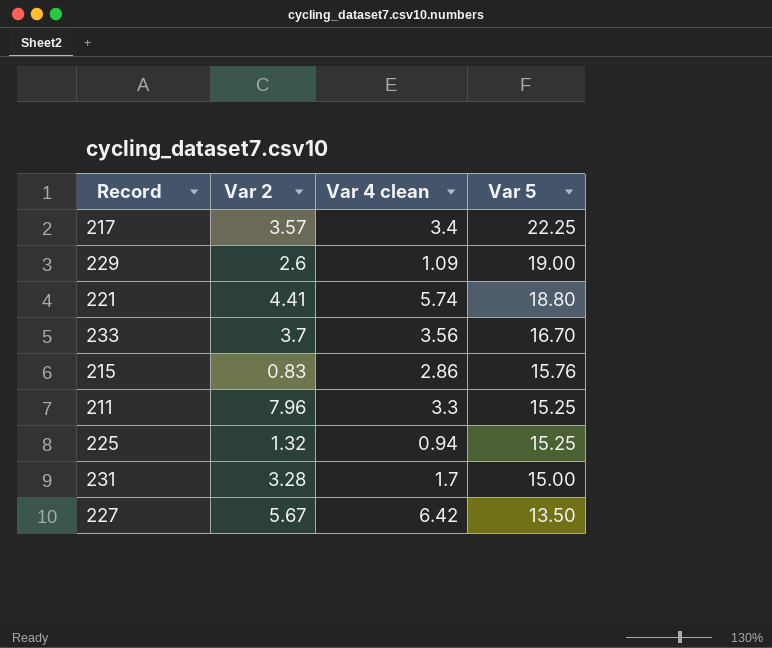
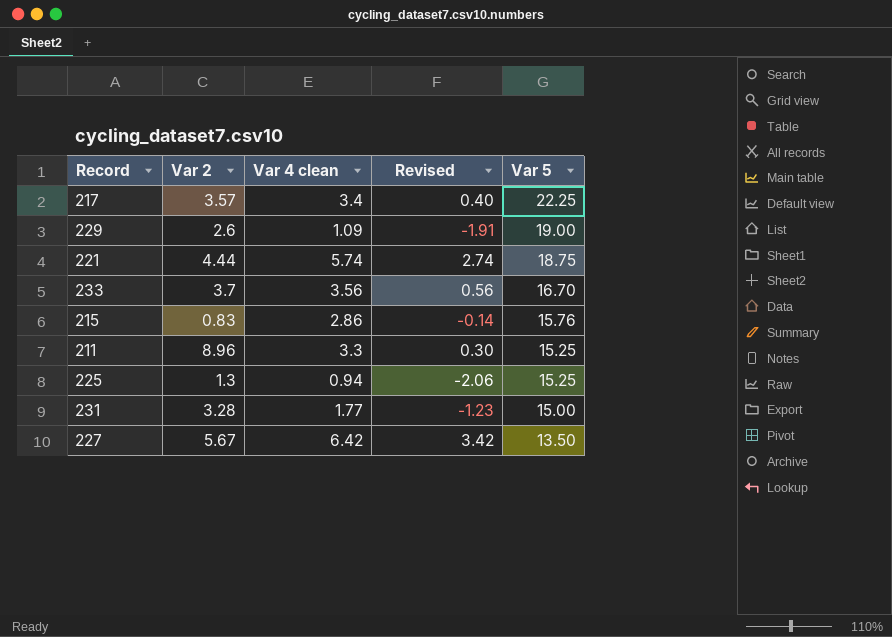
column Revised | formula: none -> [Var 4 clean] - 3
221 | Var 2: 4.41 -> 4.44
221 | Var 5: 18.80 -> 18.75
211 | Var 2: 7.96 -> 8.96
225 | Var 2: 1.32 -> 1.3
231 | Var 4 clean: 1.7 -> 1.77

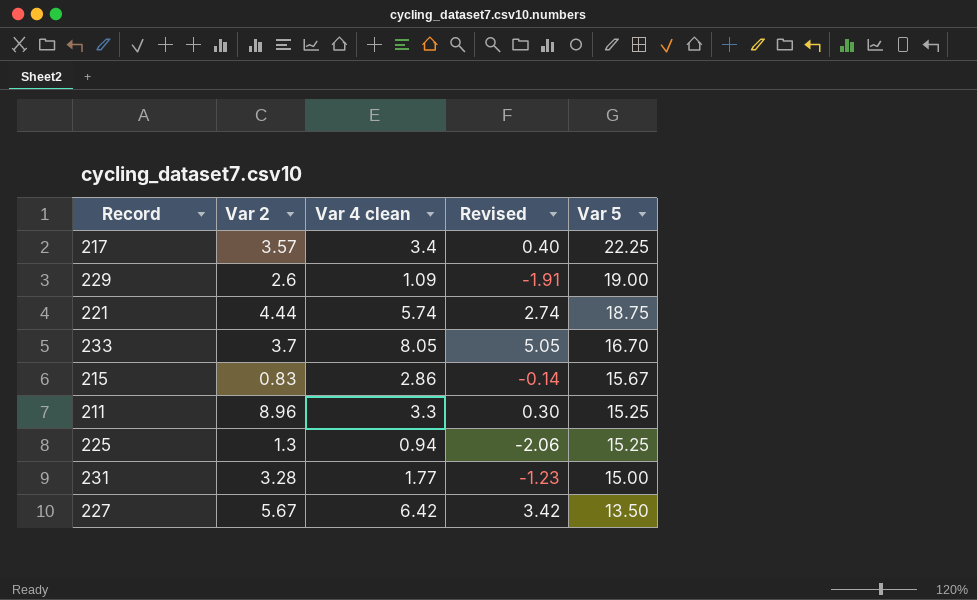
233 | Var 4 clean: 3.56 -> 8.05
233 | Revised: 0.56 -> 5.05
215 | Var 5: 15.76 -> 15.67

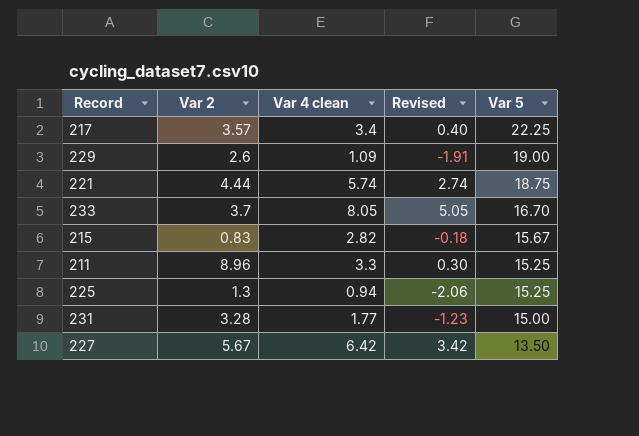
215 | Var 4 clean: 2.86 -> 2.82
215 | Revised: -0.14 -> -0.18

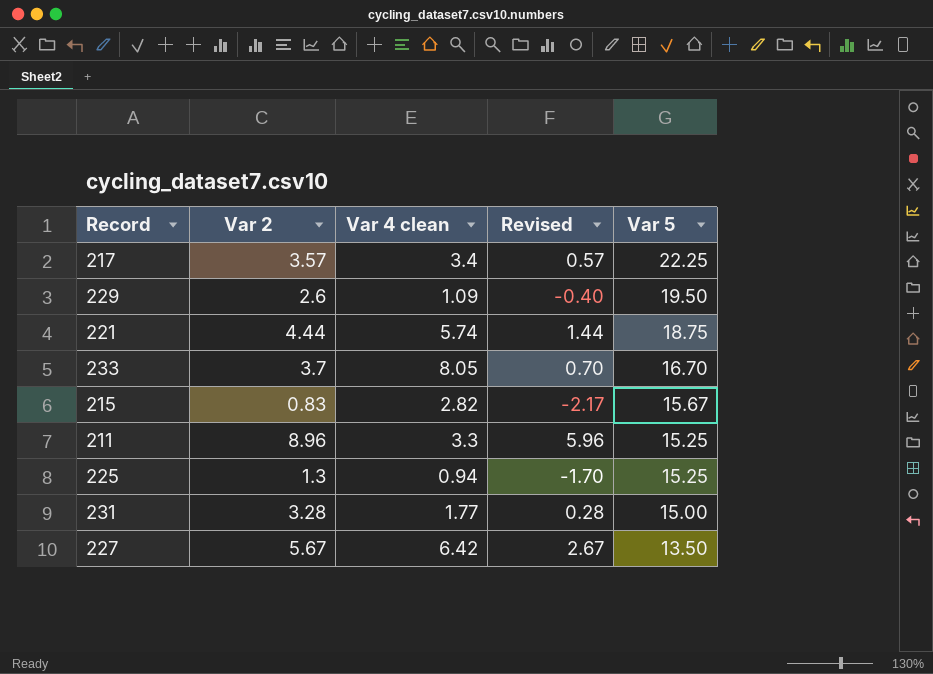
column Revised | formula: [Var 4 clean] - 3 -> [Var 2] - 3
229 | Var 5: 19.00 -> 19.50

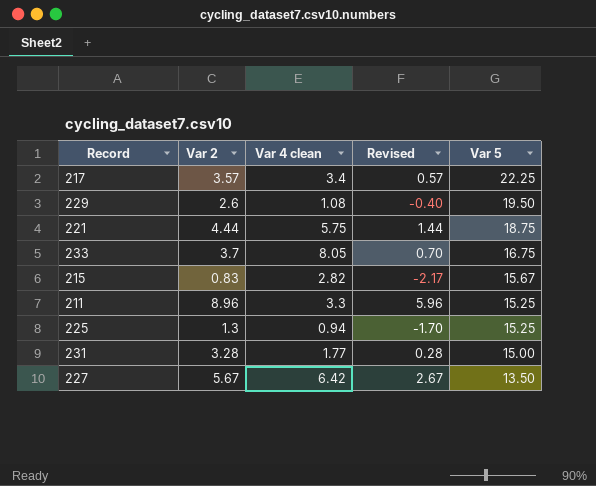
229 | Var 4 clean: 1.09 -> 1.08
221 | Var 4 clean: 5.74 -> 5.75
233 | Var 5: 16.70 -> 16.75

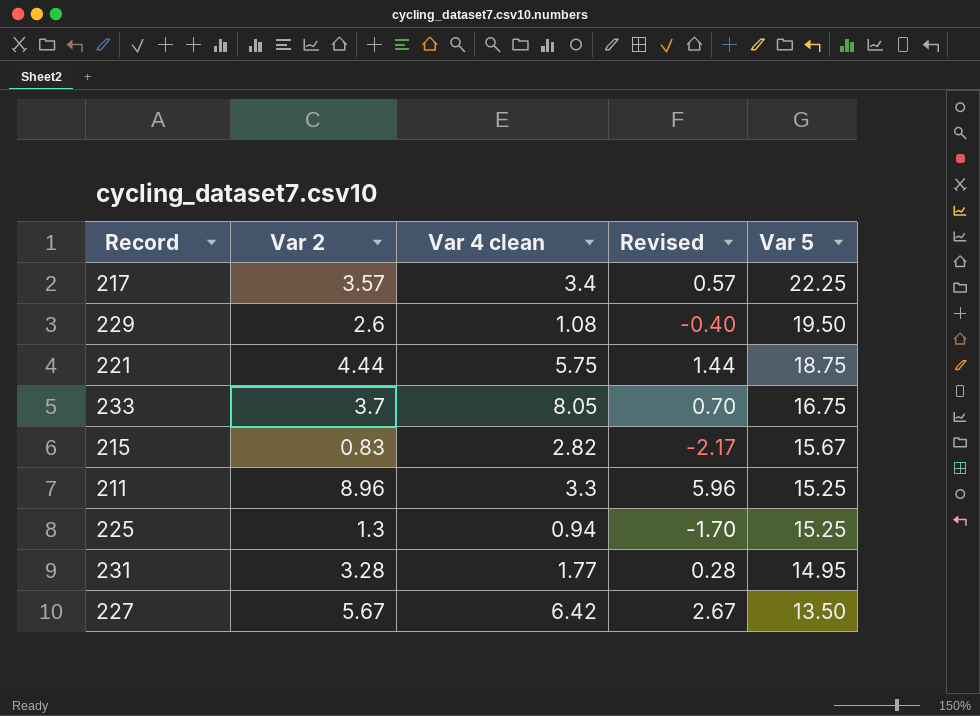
231 | Var 5: 15.00 -> 14.95

